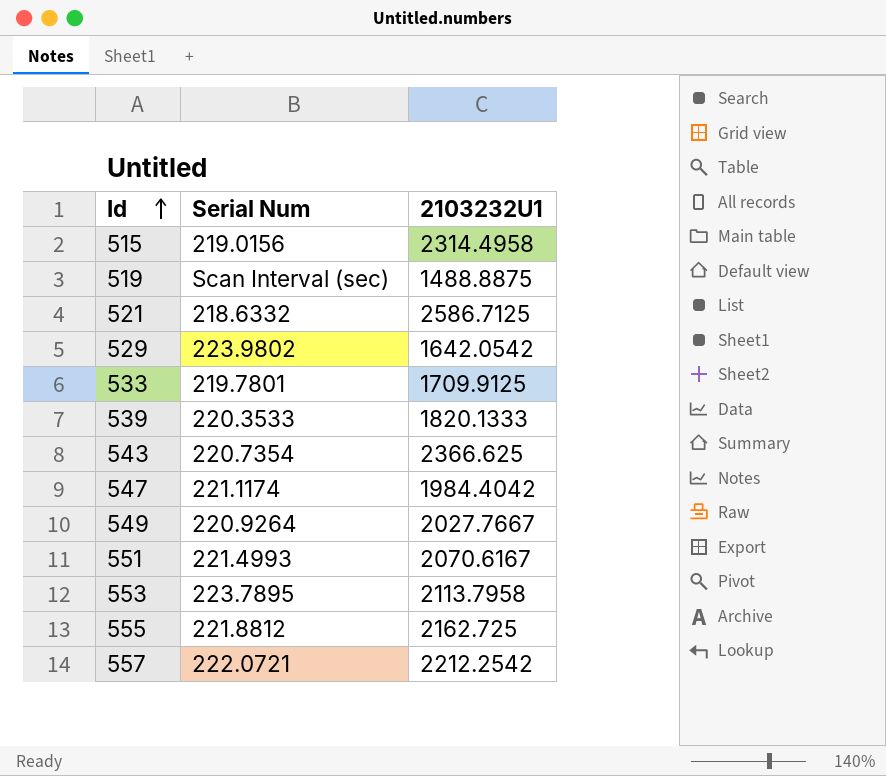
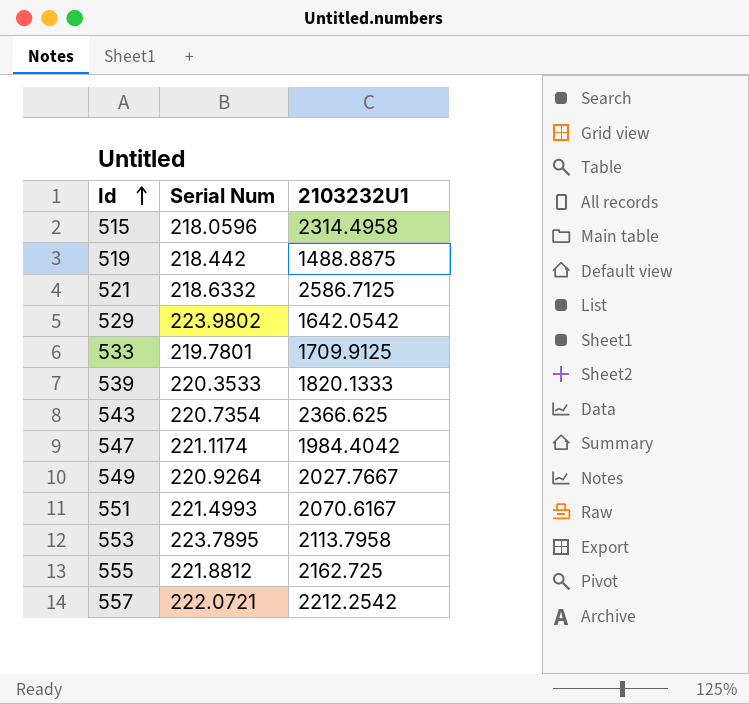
515 | Serial Num: 219.0156 -> 218.0596
519 | Serial Num: Scan Interval (sec) -> 218.442

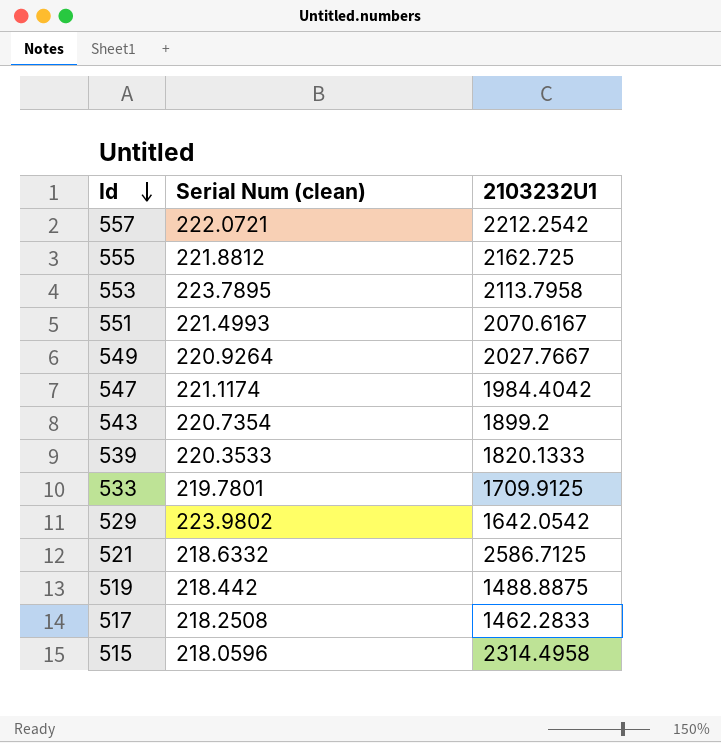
row order: Id ascending -> Id descending
column name: Serial Num -> Serial Num (clean)
543 | 2103232U1: 2366.625 -> 1899.2
row 517: none -> 218.2508 | 1462.2833

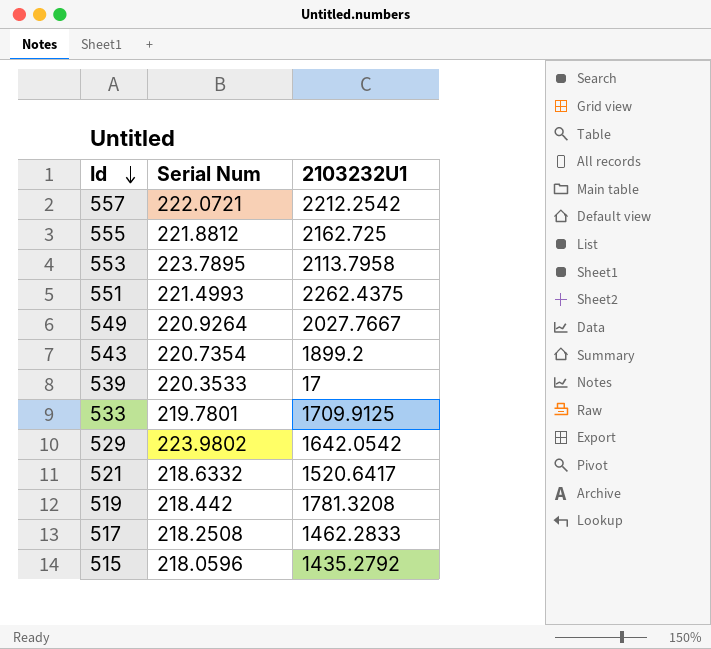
column name: Serial Num (clean) -> Serial Num
row 547: 221.1174 | 1984.4042 -> none
551 | 2103232U1: 2070.6167 -> 2262.4375
539 | 2103232U1: 1820.1333 -> 17
521 | 2103232U1: 2586.7125 -> 1520.6417
519 | 2103232U1: 1488.8875 -> 1781.3208
515 | 2103232U1: 2314.4958 -> 1435.2792

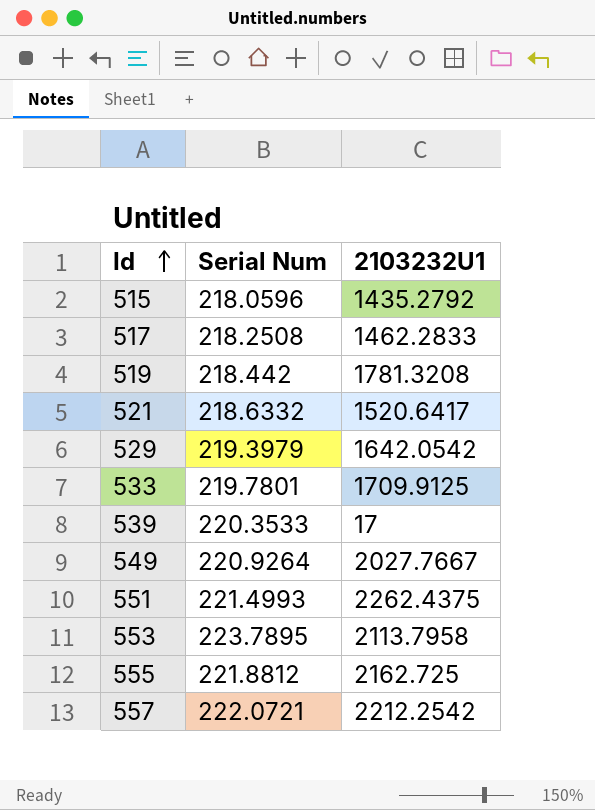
row order: Id descending -> Id ascending
row 543: 220.7354 | 1899.2 -> none
529 | Serial Num: 223.9802 -> 219.3979

